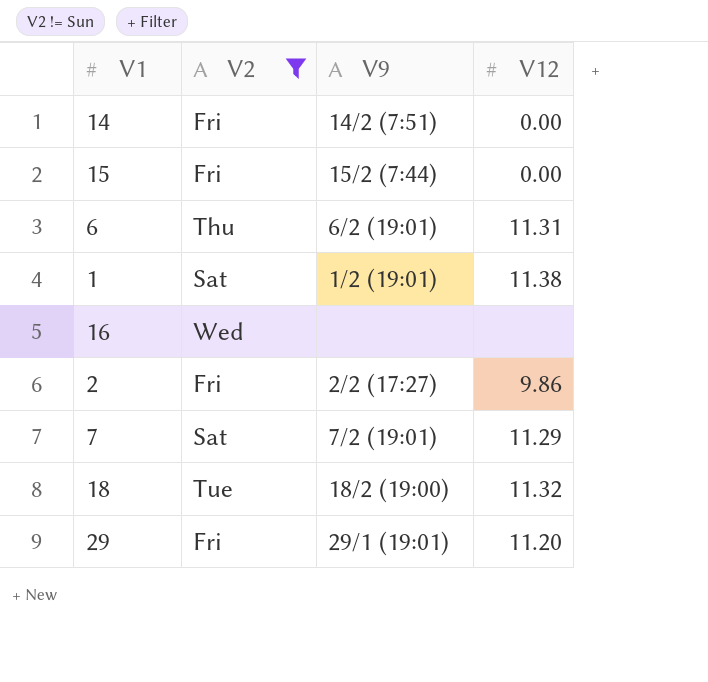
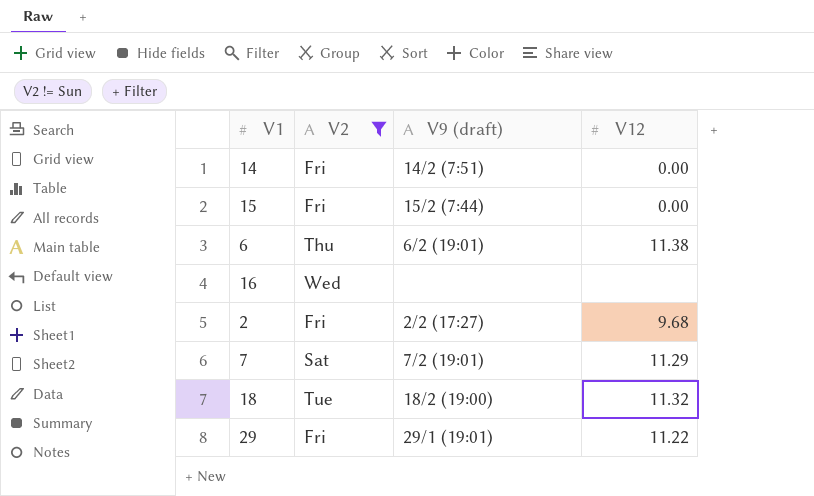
column name: V9 -> V9 (draft)
row 1: Sat | 1/2 (19:01) | 11.38 -> none
6 | V12: 11.31 -> 11.38
2 | V12: 9.86 -> 9.68
29 | V12: 11.20 -> 11.22

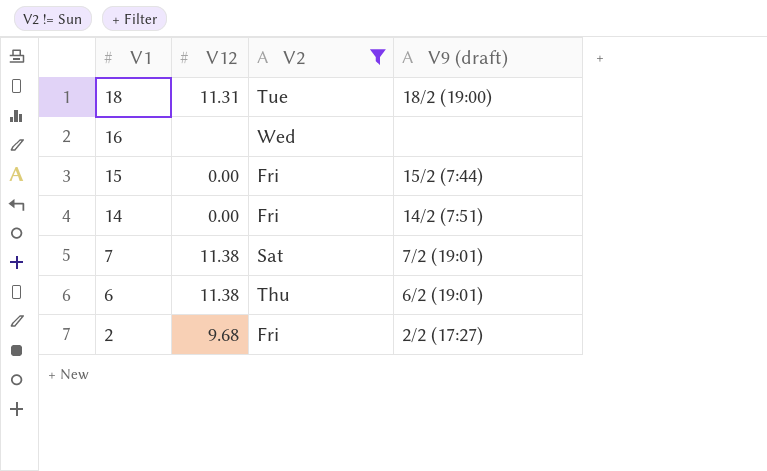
row order: none -> V1 descending
column V12 | position: 4 -> 2
row 29: Fri | 29/1 (19:01) | 11.22 -> none
18 | V12: 11.32 -> 11.31
7 | V12: 11.29 -> 11.38

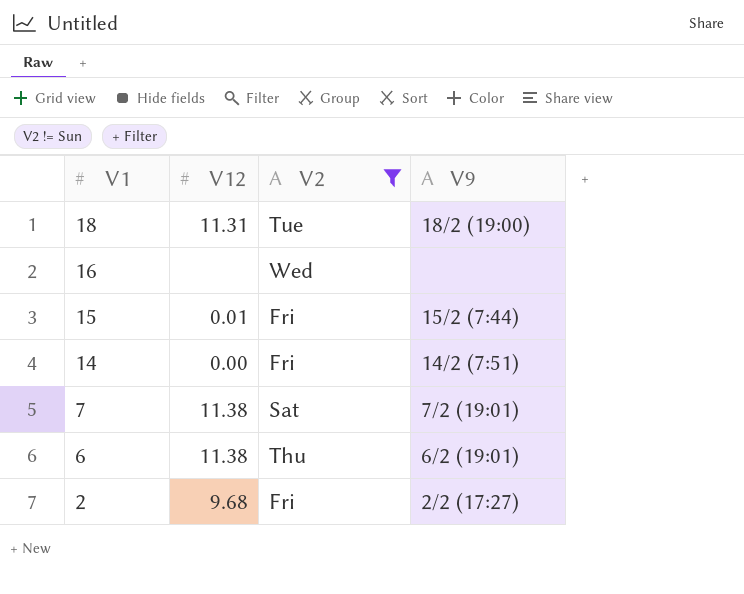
column name: V9 (draft) -> V9
15 | V12: 0.00 -> 0.01

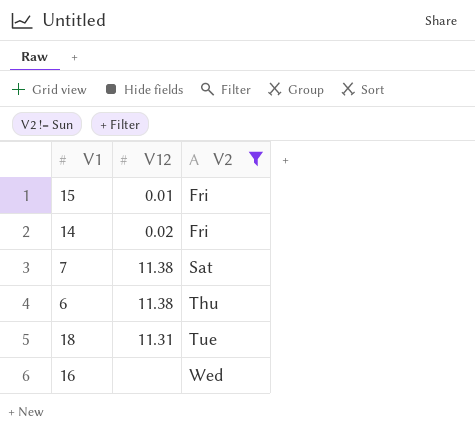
row order: V1 descending -> V2 ascending
column V9 | position: 4 -> none
row 2: 9.68 | Fri | 2/2 (17:27) -> none
14 | V12: 0.00 -> 0.02

